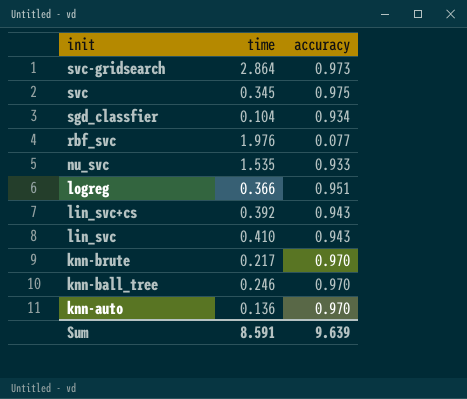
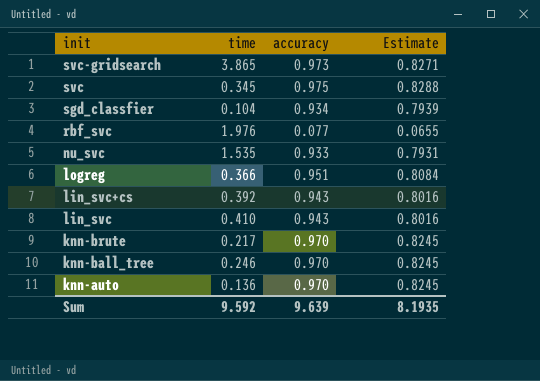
column Estimate | formula: none -> [accuracy] * 0.85
svc-gridsearch | time: 2.864 -> 3.865
Sum | time: 8.591 -> 9.592

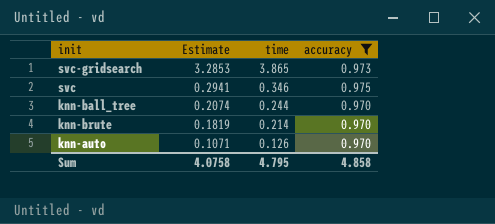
filter: none -> accuracy >= 0.970
row order: init descending -> Estimate descending
column Estimate | formula: [accuracy] * 0.85 -> [time] * 0.85
column Estimate | position: 4 -> 2
svc | time: 0.345 -> 0.346
knn-ball_tree | time: 0.246 -> 0.244
knn-brute | time: 0.217 -> 0.214
knn-auto | time: 0.136 -> 0.126
Sum | Estimate: 8.1935 -> 4.0758
Sum | time: 9.592 -> 4.795
Sum | accuracy: 9.639 -> 4.858

